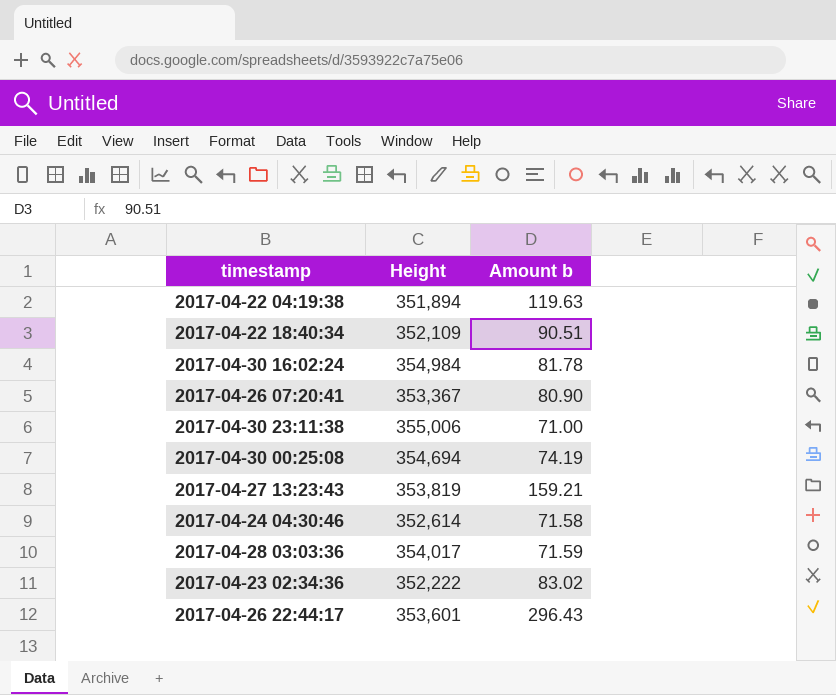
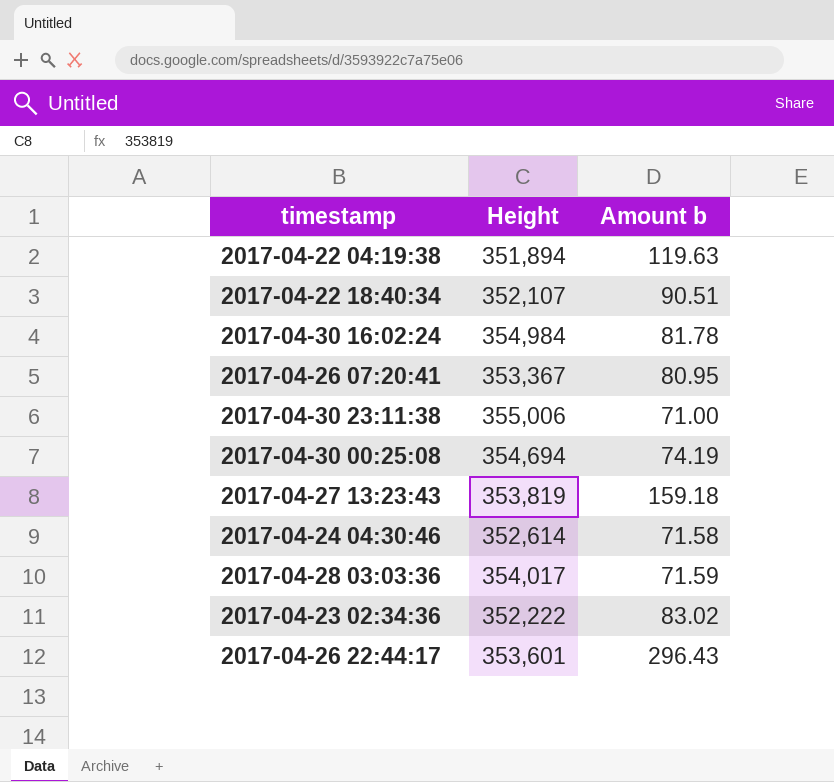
2017-04-22 18:40:34 | Height: 352,109 -> 352,107
2017-04-26 07:20:41 | Amount b: 80.90 -> 80.95
2017-04-27 13:23:43 | Amount b: 159.21 -> 159.18

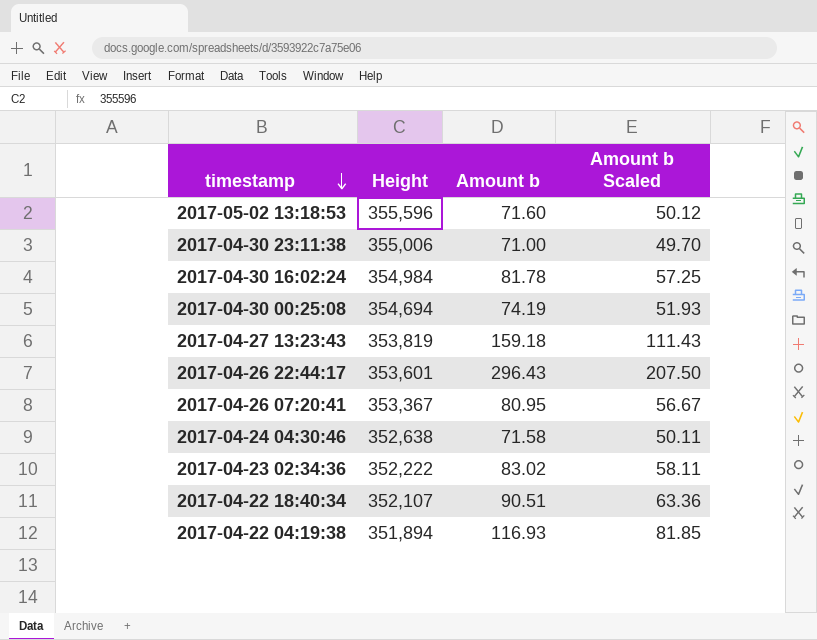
row order: none -> timestamp descending
column Amount b Scaled | formula: none -> [Amount b] * 0.7
row 2017-04-28 03:03:36: 354,017 | 71.59 -> none
row 2017-05-02 13:18:53: none -> 355,596 | 71.60 | 50.12
2017-04-24 04:30:46 | Height: 352,614 -> 352,638
2017-04-22 04:19:38 | Amount b: 119.63 -> 116.93

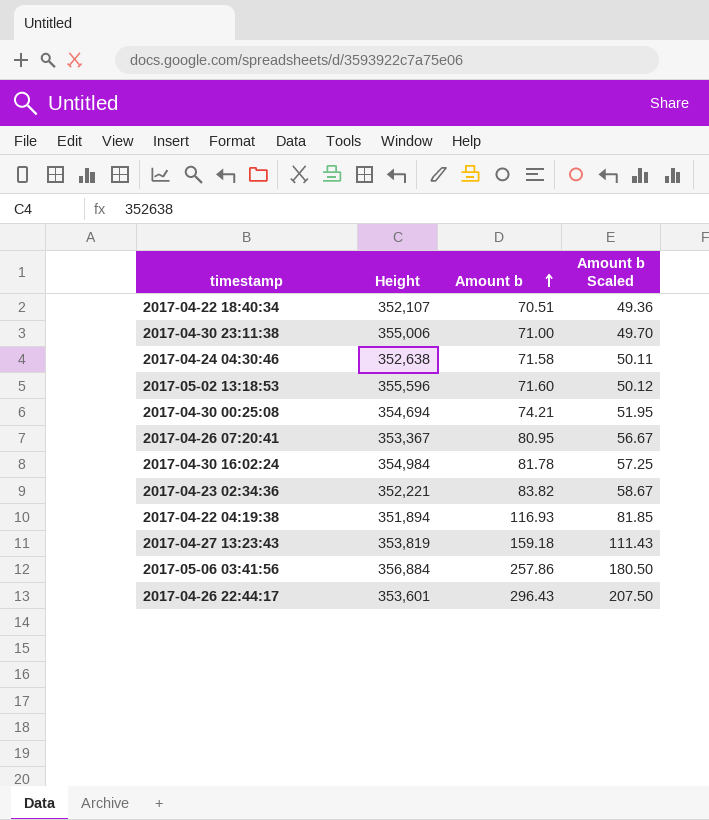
row order: timestamp descending -> Amount b ascending
2017-04-22 18:40:34 | Amount b: 90.51 -> 70.51
2017-04-22 18:40:34 | Amount b Scaled: 63.36 -> 49.36
2017-04-30 00:25:08 | Amount b: 74.19 -> 74.21
2017-04-30 00:25:08 | Amount b Scaled: 51.93 -> 51.95
2017-04-23 02:34:36 | Height: 352,222 -> 352,221
2017-04-23 02:34:36 | Amount b: 83.02 -> 83.82
2017-04-23 02:34:36 | Amount b Scaled: 58.11 -> 58.67
row 2017-05-06 03:41:56: none -> 356,884 | 257.86 | 180.50

